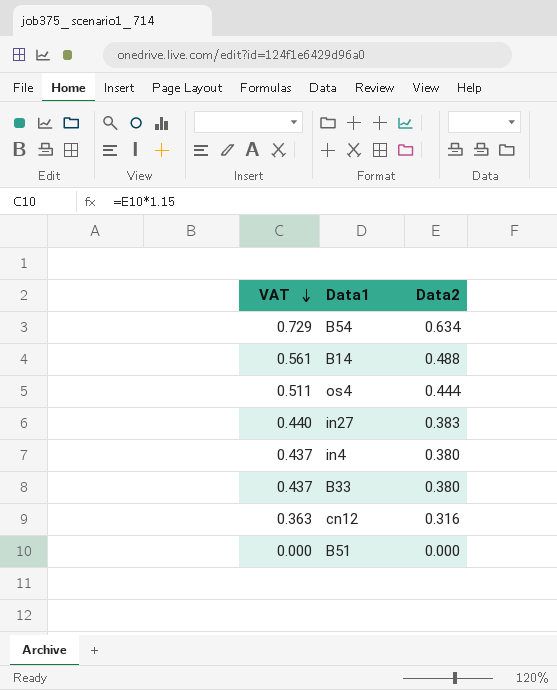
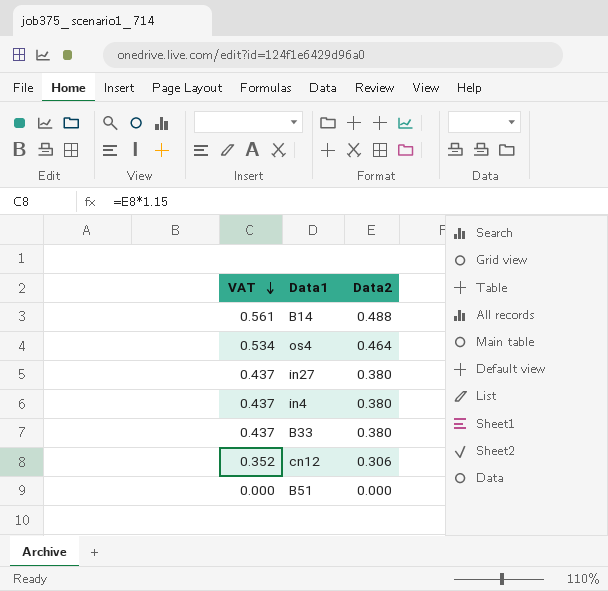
row B54: 0.729 | 0.634 -> none
os4 | VAT: 0.511 -> 0.534
os4 | Data2: 0.444 -> 0.464
in27 | VAT: 0.440 -> 0.437
in27 | Data2: 0.383 -> 0.380
cn12 | VAT: 0.363 -> 0.352
cn12 | Data2: 0.316 -> 0.306

